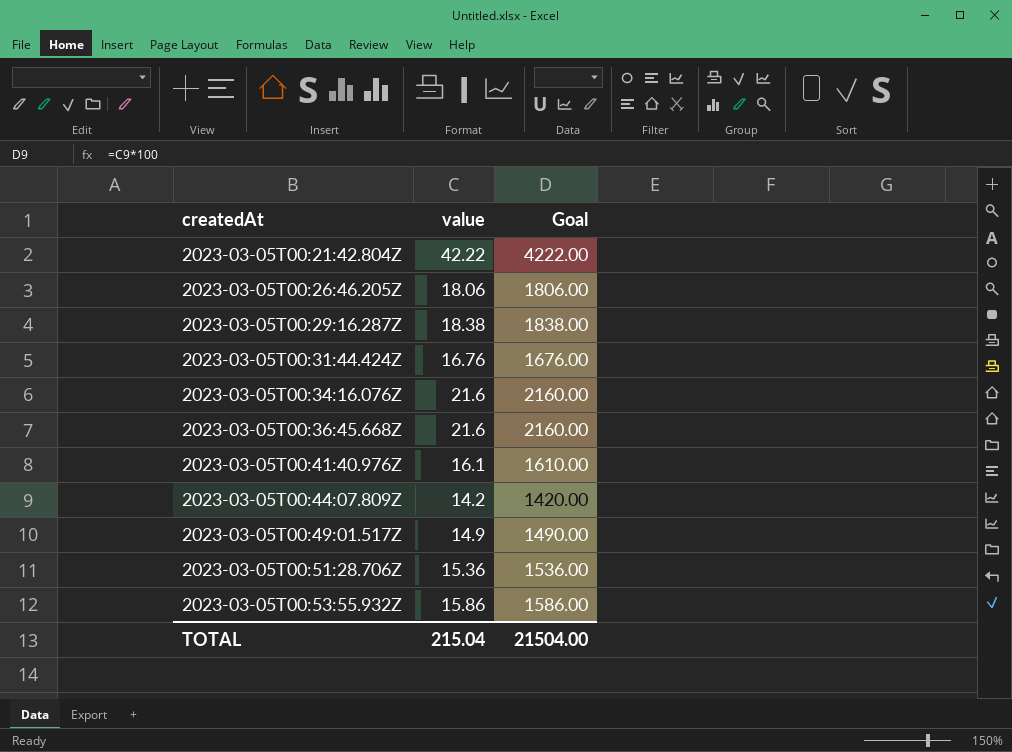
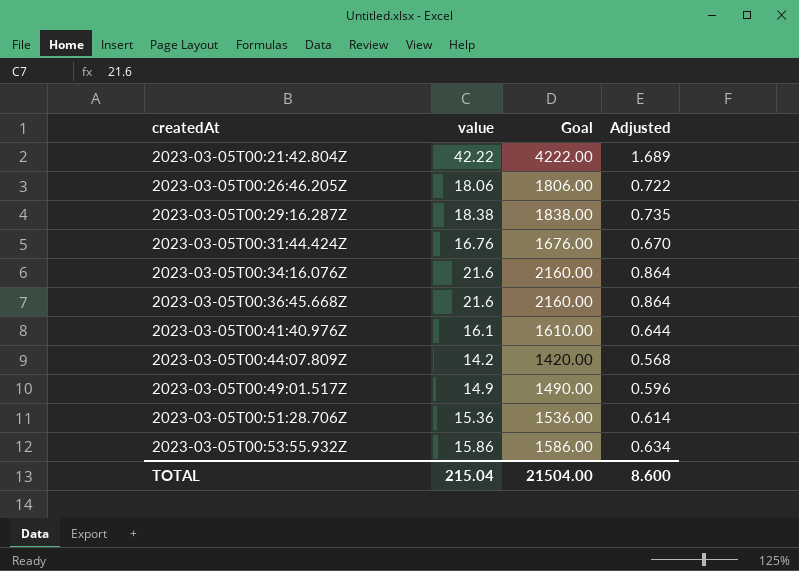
column Adjusted | formula: none -> [value] * 0.04

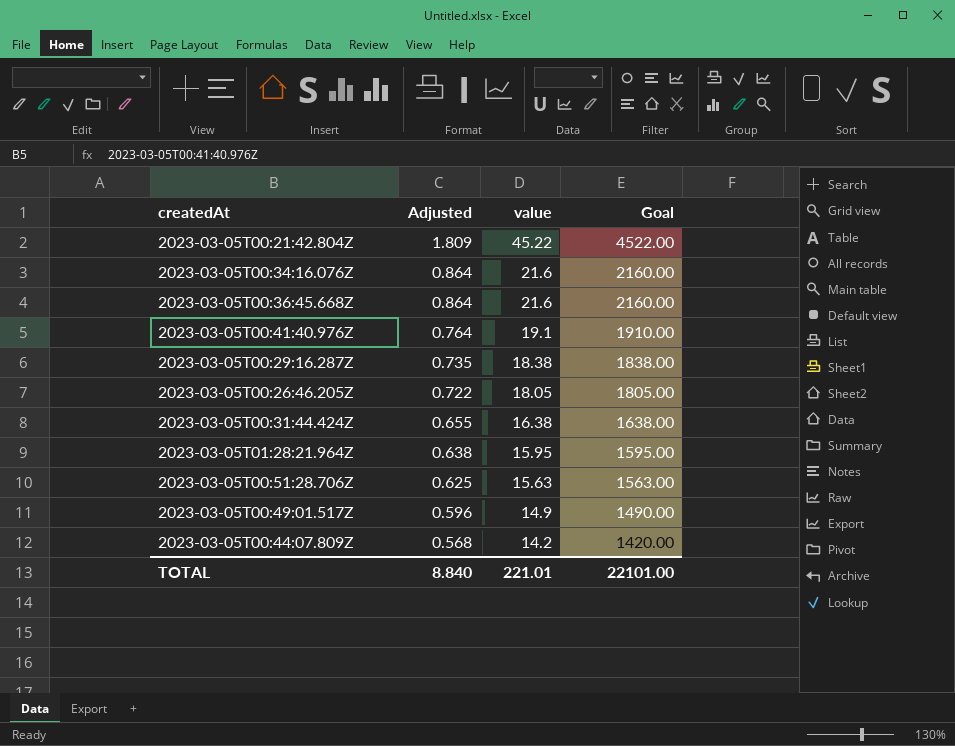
row order: createdAt ascending -> Adjusted descending
column Adjusted | position: 4 -> 2
row 2023-03-05T00:53:55.932Z: 15.86 | 1586.00 | 0.634 -> none
2023-03-05T00:21:42.804Z | Adjusted: 1.689 -> 1.809
2023-03-05T00:21:42.804Z | value: 42.22 -> 45.22
2023-03-05T00:21:42.804Z | Goal: 4222.00 -> 4522.00
2023-03-05T00:41:40.976Z | Adjusted: 0.644 -> 0.764
2023-03-05T00:41:40.976Z | value: 16.1 -> 19.1
2023-03-05T00:41:40.976Z | Goal: 1610.00 -> 1910.00
2023-03-05T00:26:46.205Z | value: 18.06 -> 18.05
2023-03-05T00:26:46.205Z | Goal: 1806.00 -> 1805.00
2023-03-05T00:31:44.424Z | Adjusted: 0.670 -> 0.655
2023-03-05T00:31:44.424Z | value: 16.76 -> 16.38
2023-03-05T00:31:44.424Z | Goal: 1676.00 -> 1638.00
row 2023-03-05T01:28:21.964Z: none -> 0.638 | 15.95 | 1595.00
2023-03-05T00:51:28.706Z | Adjusted: 0.614 -> 0.625
2023-03-05T00:51:28.706Z | value: 15.36 -> 15.63
2023-03-05T00:51:28.706Z | Goal: 1536.00 -> 1563.00
TOTAL | Adjusted: 8.600 -> 8.840
TOTAL | value: 215.04 -> 221.01
TOTAL | Goal: 21504.00 -> 22101.00

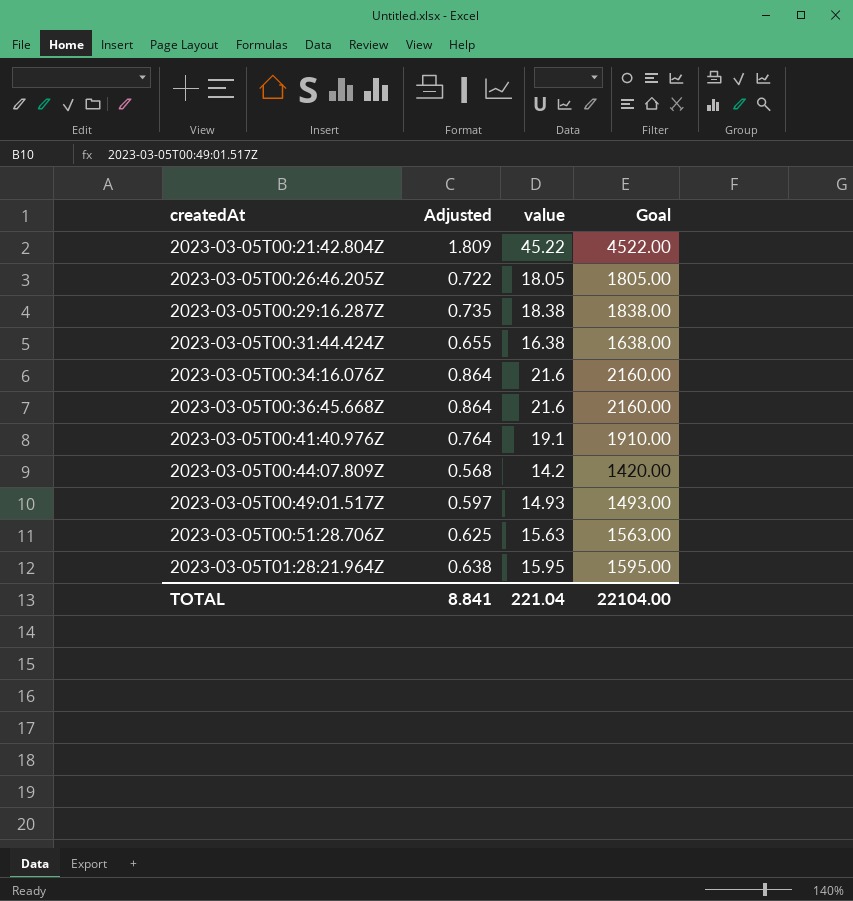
row order: Adjusted descending -> createdAt ascending
2023-03-05T00:49:01.517Z | Adjusted: 0.596 -> 0.597
2023-03-05T00:49:01.517Z | value: 14.9 -> 14.93
2023-03-05T00:49:01.517Z | Goal: 1490.00 -> 1493.00
TOTAL | Adjusted: 8.840 -> 8.841
TOTAL | value: 221.01 -> 221.04
TOTAL | Goal: 22101.00 -> 22104.00

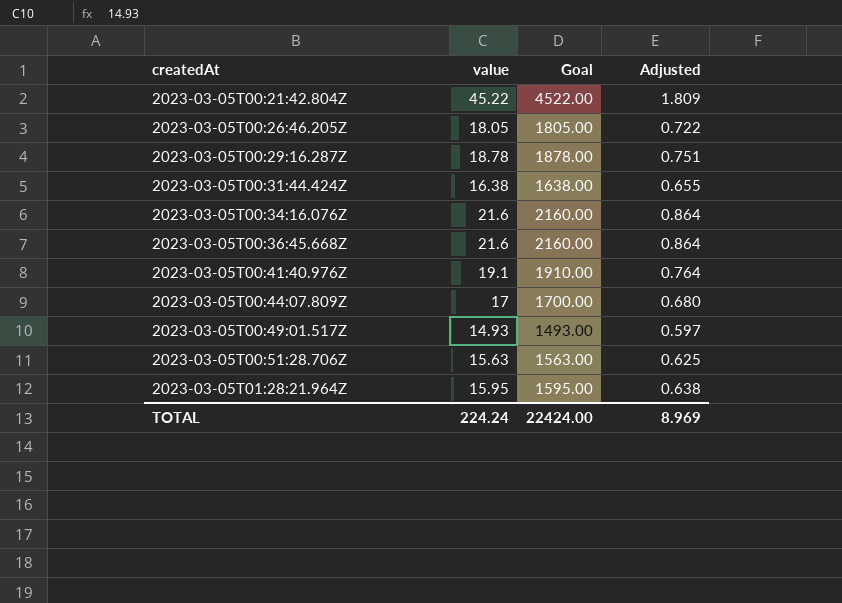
column Adjusted | position: 2 -> 4
2023-03-05T00:29:16.287Z | value: 18.38 -> 18.78
2023-03-05T00:29:16.287Z | Goal: 1838.00 -> 1878.00
2023-03-05T00:29:16.287Z | Adjusted: 0.735 -> 0.751
2023-03-05T00:44:07.809Z | value: 14.2 -> 17
2023-03-05T00:44:07.809Z | Goal: 1420.00 -> 1700.00
2023-03-05T00:44:07.809Z | Adjusted: 0.568 -> 0.680
TOTAL | value: 221.04 -> 224.24
TOTAL | Goal: 22104.00 -> 22424.00
TOTAL | Adjusted: 8.841 -> 8.969

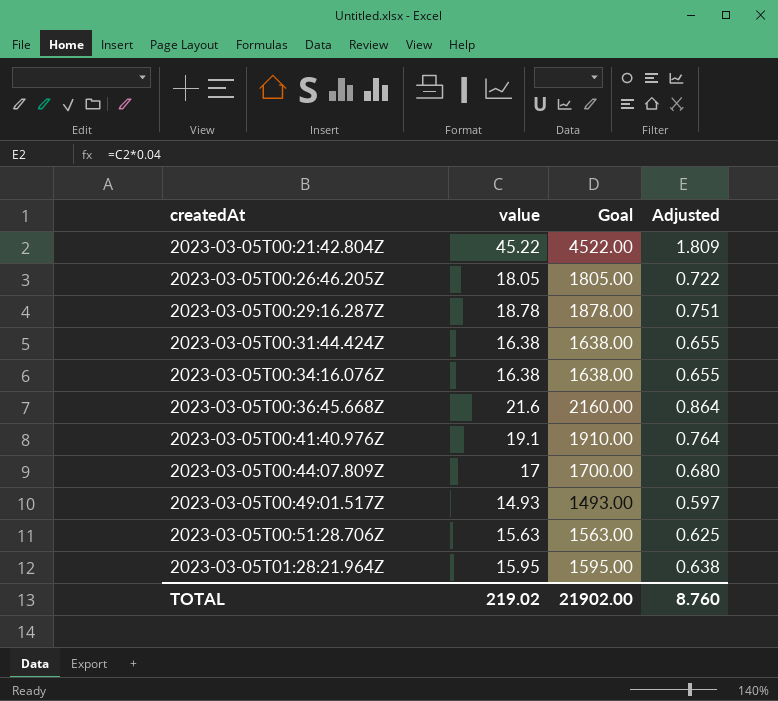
2023-03-05T00:34:16.076Z | value: 21.6 -> 16.38
2023-03-05T00:34:16.076Z | Goal: 2160.00 -> 1638.00
2023-03-05T00:34:16.076Z | Adjusted: 0.864 -> 0.655
TOTAL | value: 224.24 -> 219.02
TOTAL | Goal: 22424.00 -> 21902.00
TOTAL | Adjusted: 8.969 -> 8.760

